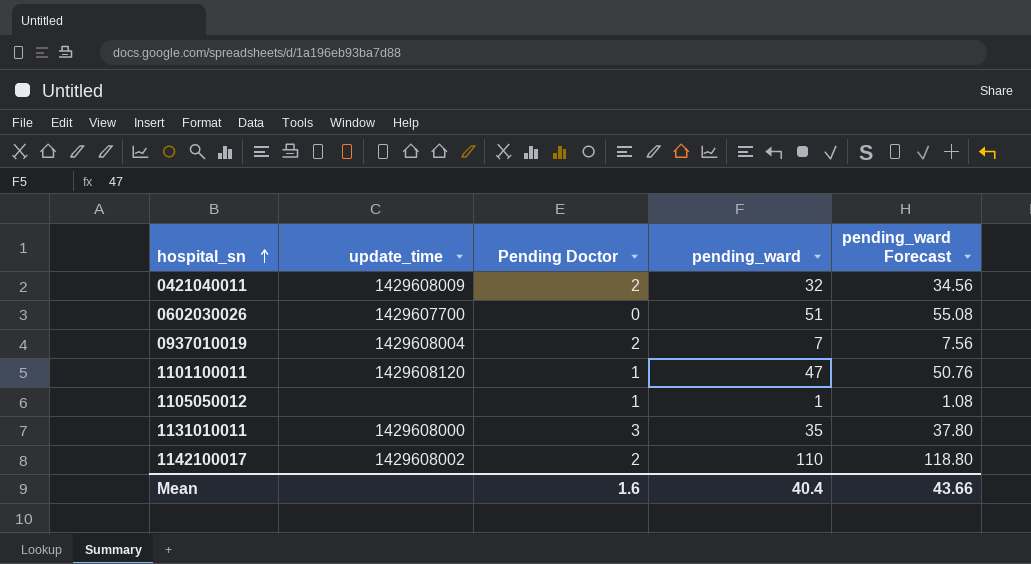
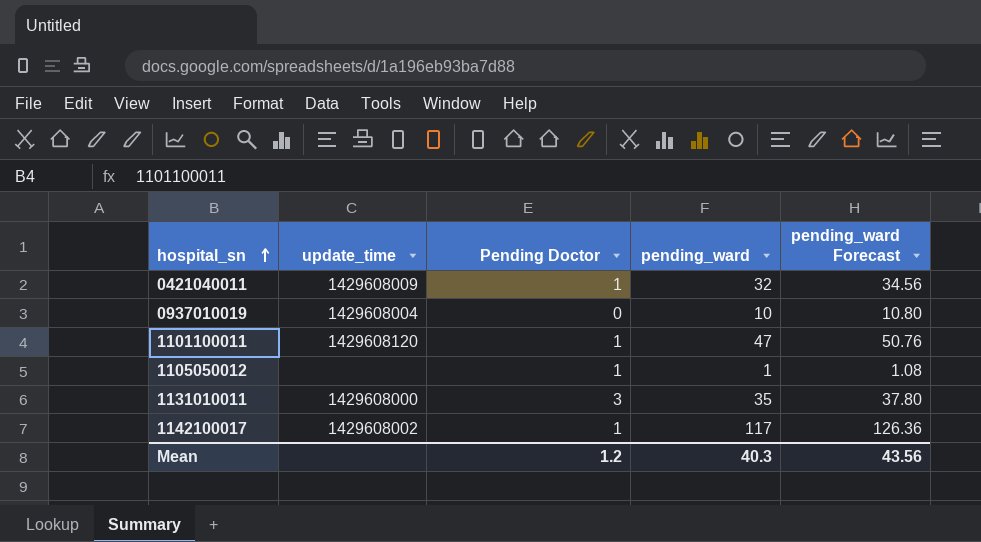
row 0602030026: 1429607700 | 0 | 51 | 55.08 -> none
0421040011 | Pending Doctor: 2 -> 1
0937010019 | Pending Doctor: 2 -> 0
0937010019 | pending_ward: 7 -> 10
0937010019 | pending_ward Forecast: 7.56 -> 10.80
1142100017 | Pending Doctor: 2 -> 1
1142100017 | pending_ward: 110 -> 117
1142100017 | pending_ward Forecast: 118.80 -> 126.36
Mean | Pending Doctor: 1.6 -> 1.2
Mean | pending_ward: 40.4 -> 40.3
Mean | pending_ward Forecast: 43.66 -> 43.56

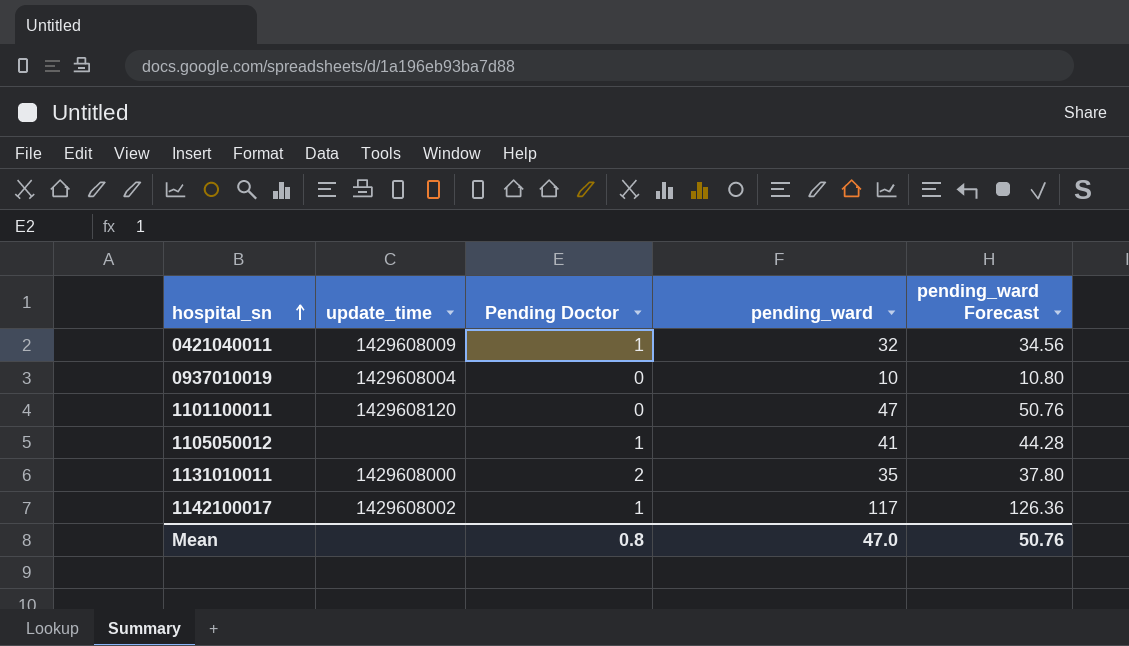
1101100011 | Pending Doctor: 1 -> 0
1105050012 | pending_ward: 1 -> 41
1105050012 | pending_ward Forecast: 1.08 -> 44.28
1131010011 | Pending Doctor: 3 -> 2
Mean | Pending Doctor: 1.2 -> 0.8
Mean | pending_ward: 40.3 -> 47.0
Mean | pending_ward Forecast: 43.56 -> 50.76

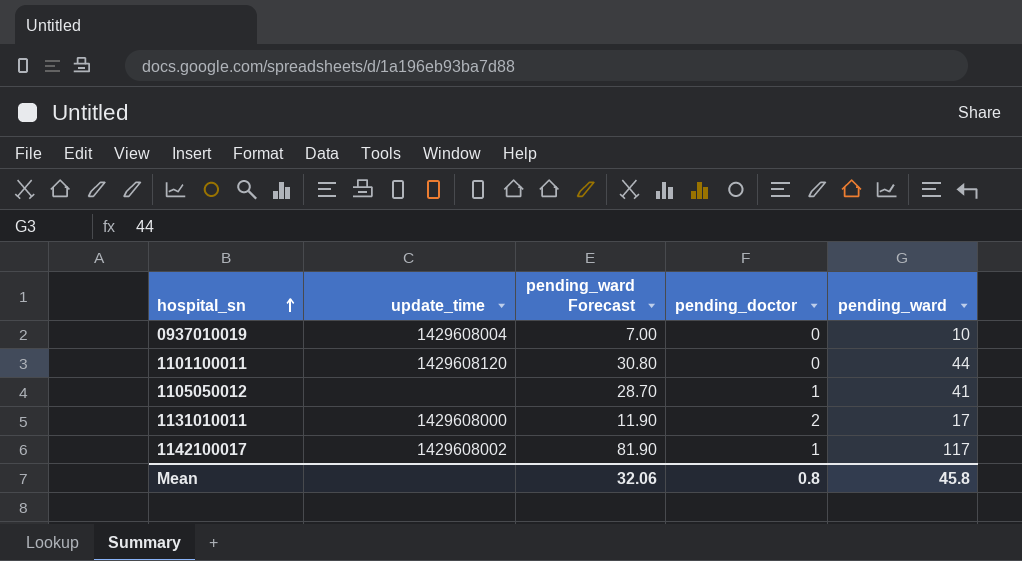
column pending_ward Forecast | formula: [pending_ward] * 1.08 -> [pending_ward] * 0.7
column pending_ward Forecast | position: 5 -> 3
column name: Pending Doctor -> pending_doctor
row 0421040011: 1429608009 | 1 | 32 | 34.56 -> none
1101100011 | pending_ward: 47 -> 44
1131010011 | pending_ward: 35 -> 17
Mean | pending_ward Forecast: 50.76 -> 32.06
Mean | pending_ward: 47.0 -> 45.8

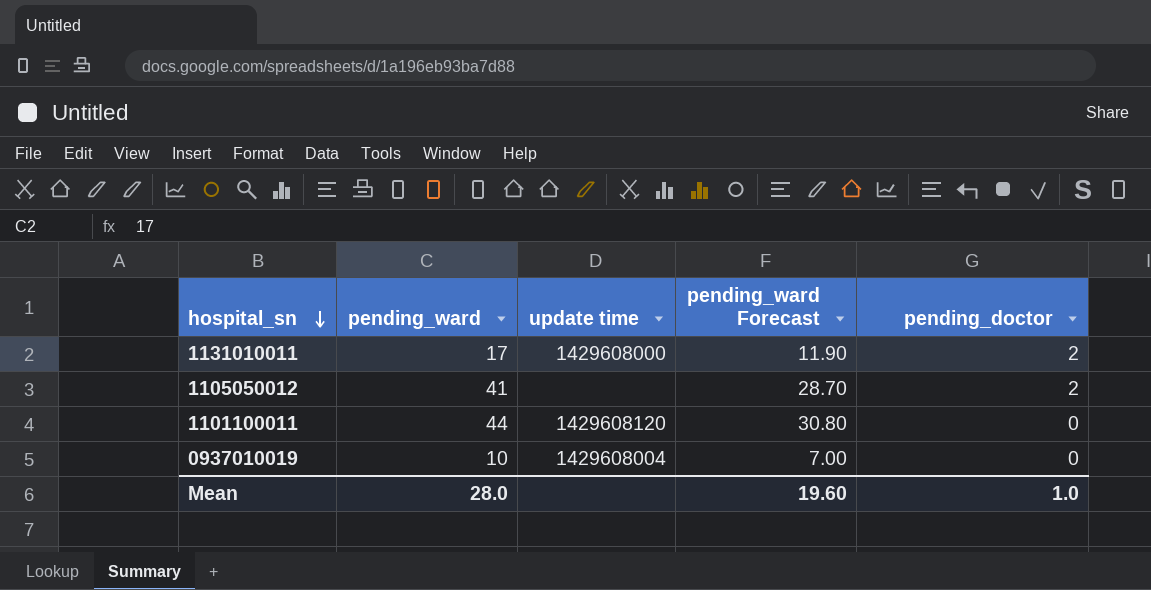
row order: hospital_sn ascending -> hospital_sn descending
column pending_ward | position: 5 -> 2
column name: update_time -> update time
row 1142100017: 1429608002 | 81.90 | 1 | 117 -> none
1105050012 | pending_doctor: 1 -> 2
Mean | pending_ward: 45.8 -> 28.0
Mean | pending_ward Forecast: 32.06 -> 19.60
Mean | pending_doctor: 0.8 -> 1.0

